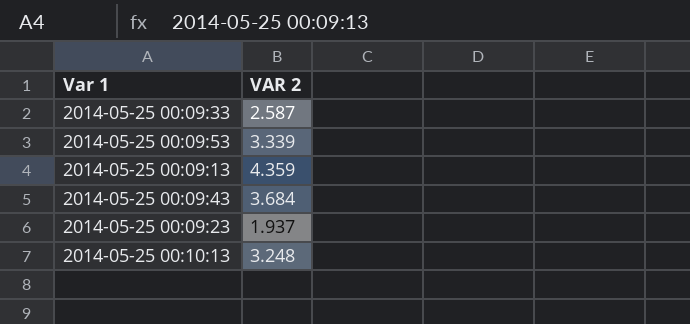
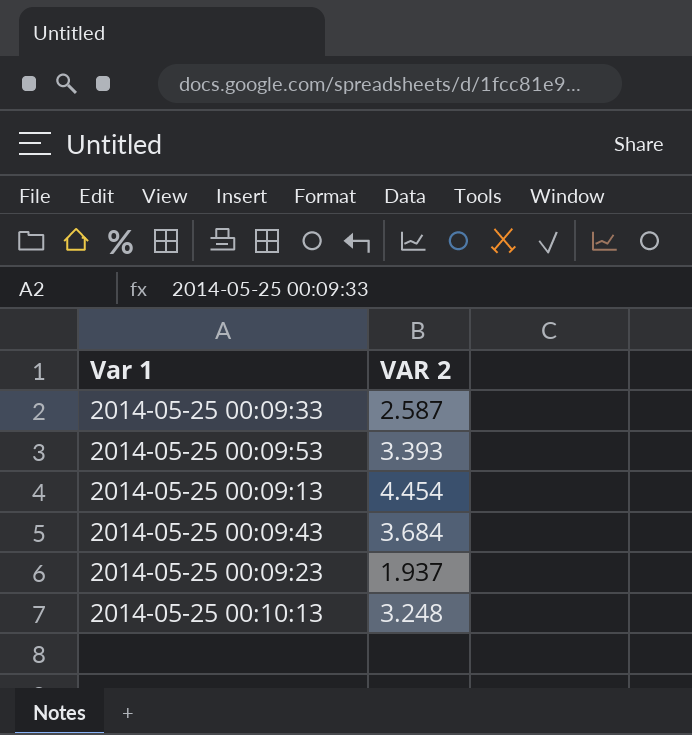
2014-05-25 00:09:53 | VAR 2: 3.339 -> 3.393
2014-05-25 00:09:13 | VAR 2: 4.359 -> 4.454

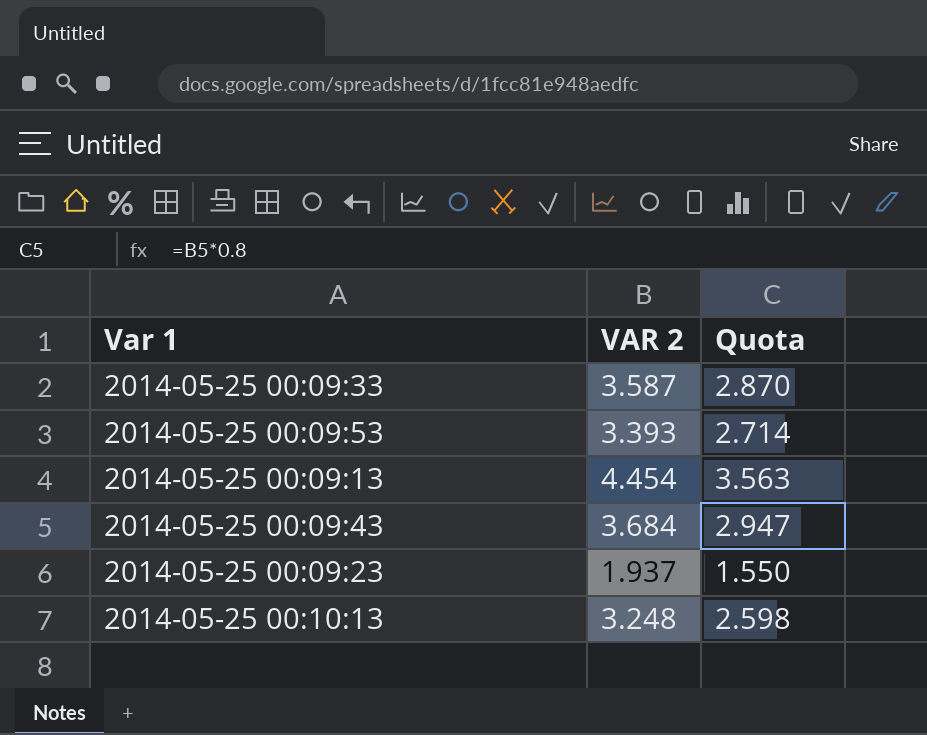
column Quota | formula: none -> [VAR 2] * 0.8
2014-05-25 00:09:33 | VAR 2: 2.587 -> 3.587

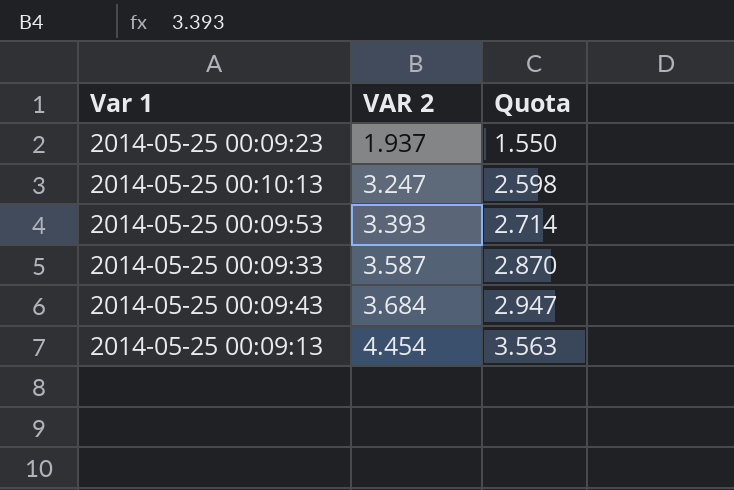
row order: none -> VAR 2 ascending
2014-05-25 00:10:13 | VAR 2: 3.248 -> 3.247

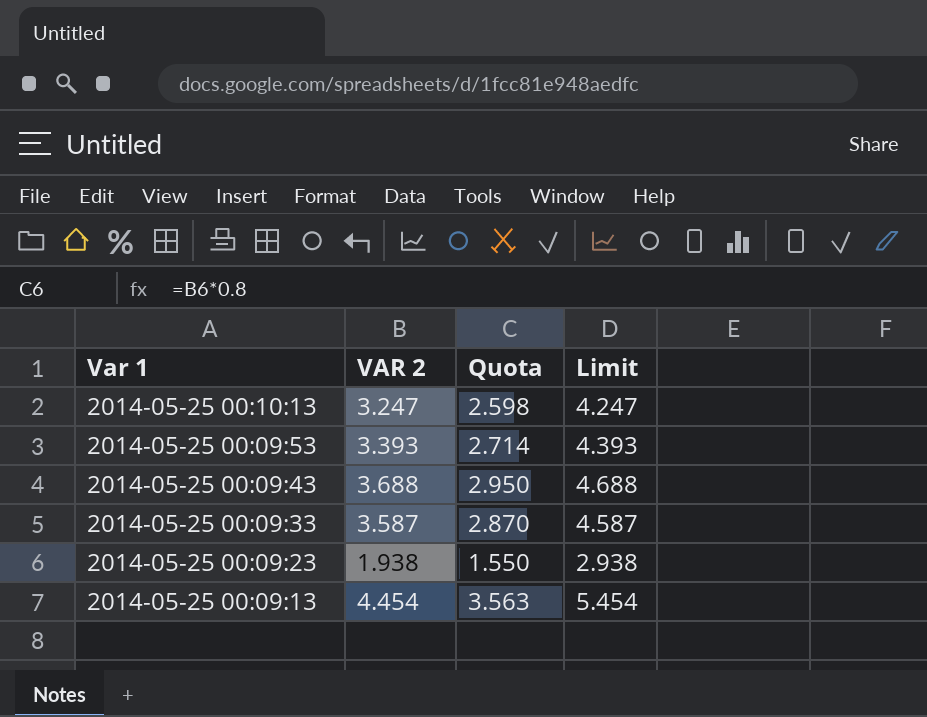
row order: VAR 2 ascending -> Var 1 descending
column Limit | formula: none -> [VAR 2] + 1
2014-05-25 00:09:43 | VAR 2: 3.684 -> 3.688
2014-05-25 00:09:43 | Quota: 2.947 -> 2.950
2014-05-25 00:09:23 | VAR 2: 1.937 -> 1.938

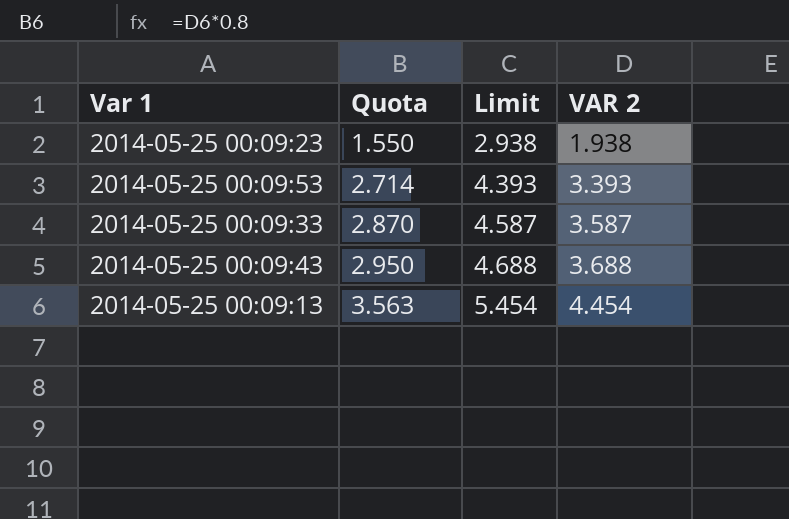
row order: Var 1 descending -> Quota ascending
column VAR 2 | position: 2 -> 4
row 2014-05-25 00:10:13: 3.247 | 2.598 | 4.247 -> none

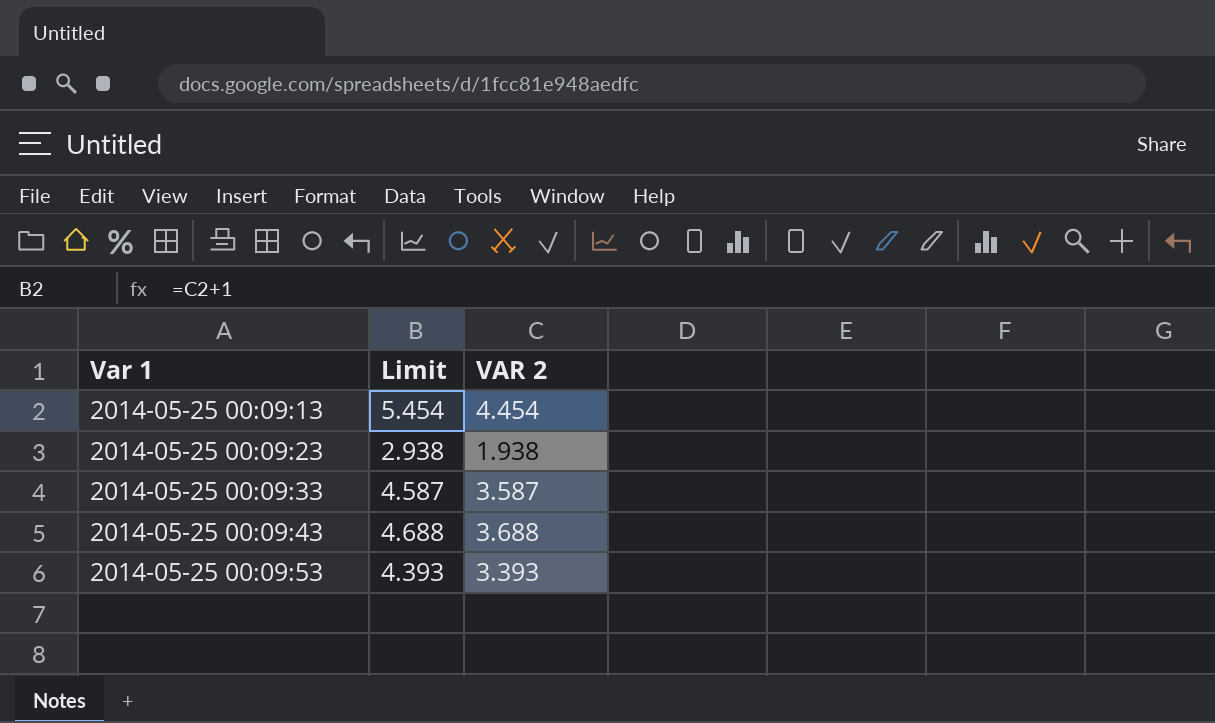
row order: Quota ascending -> Var 1 ascending
column Quota | formula: [VAR 2] * 0.8 -> none

